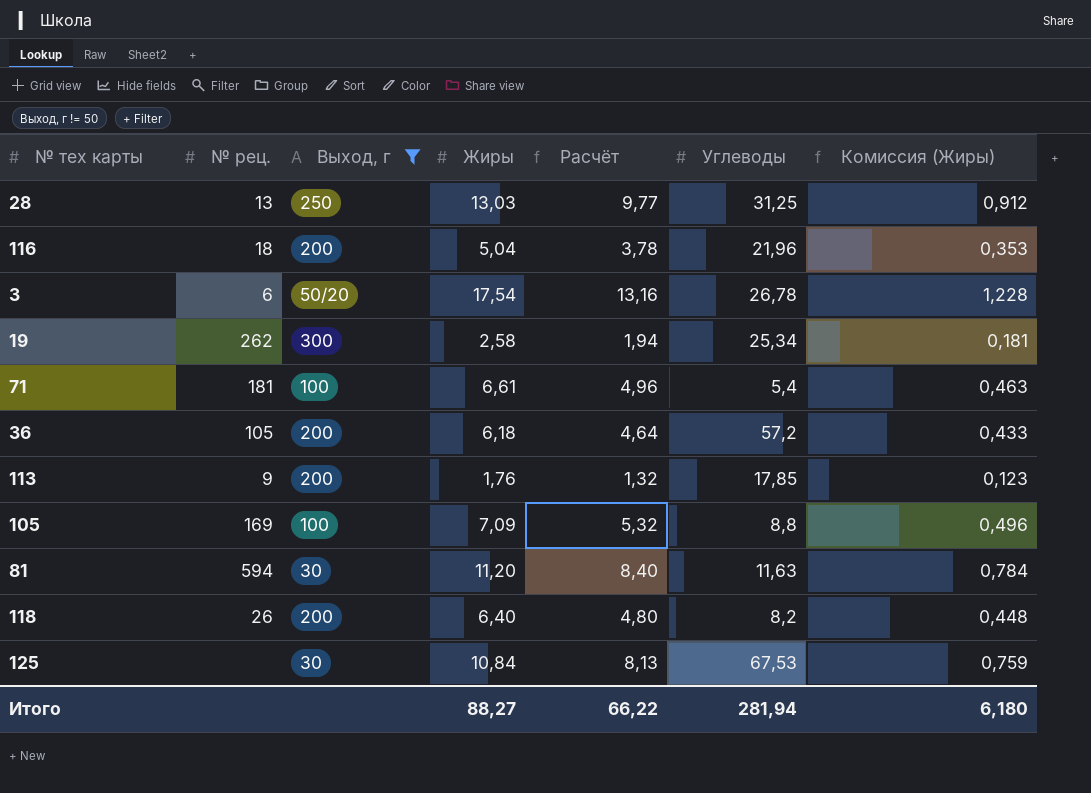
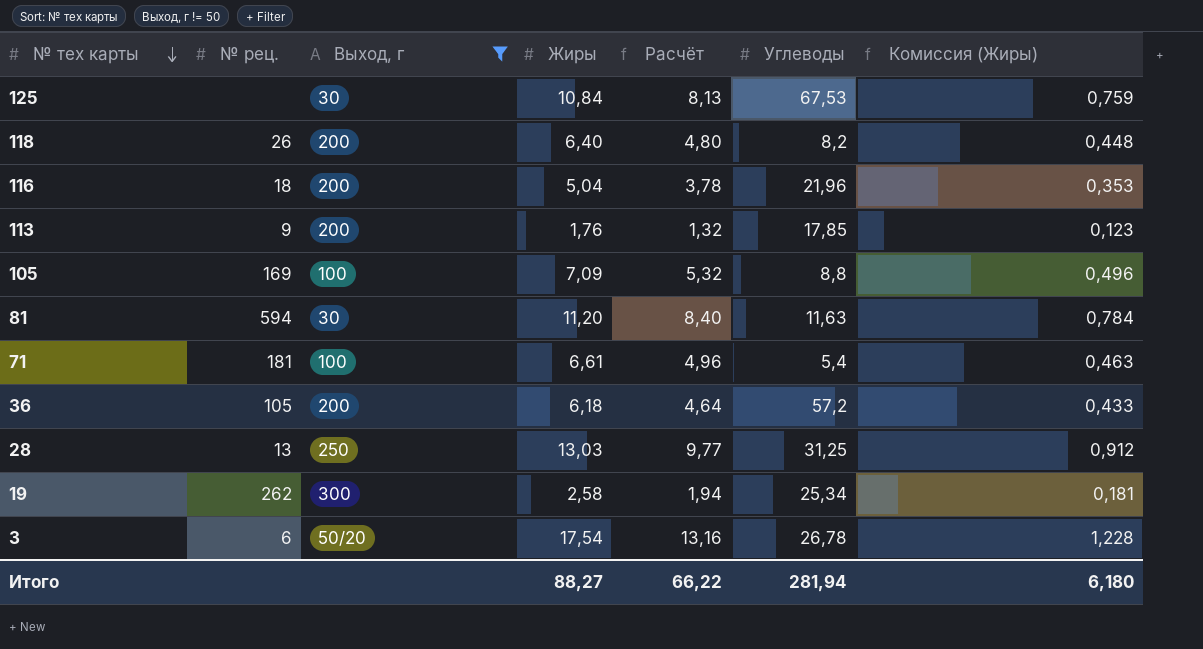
row order: none -> № тех карты descending

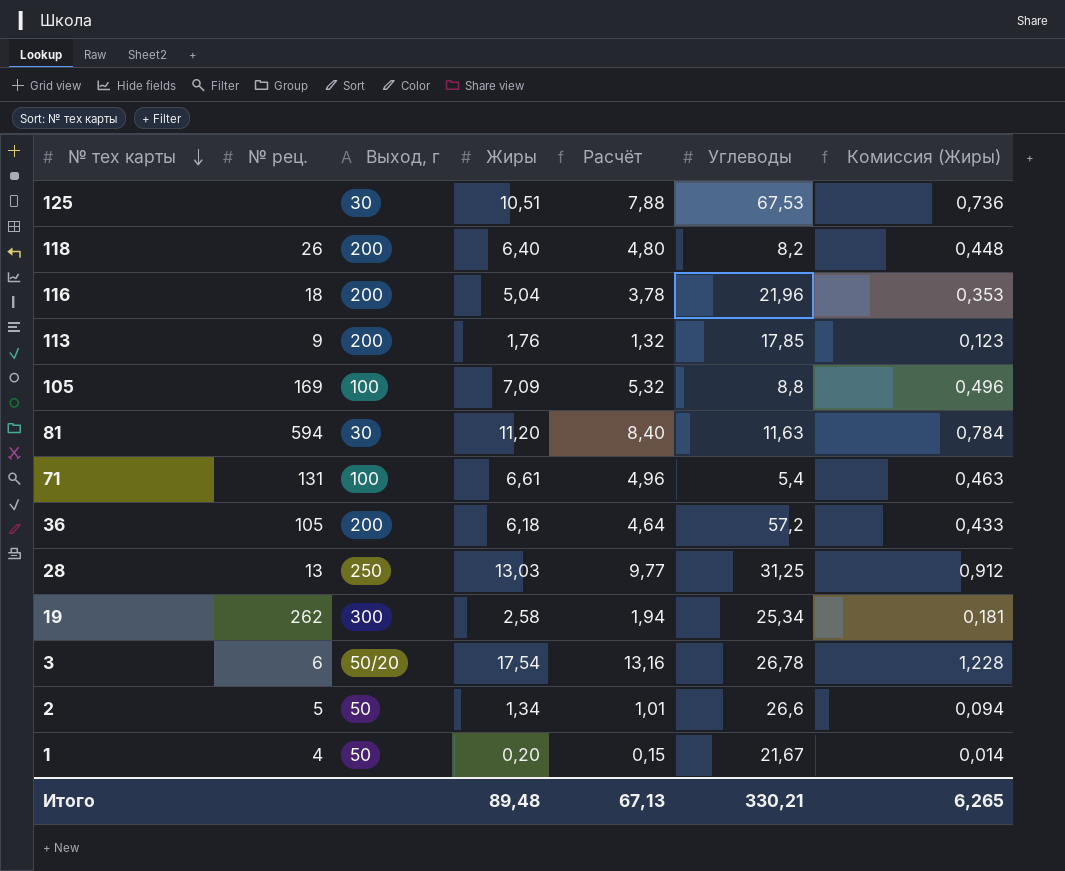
filter: Выход, г != 50 -> none
125 | Жиры: 10,84 -> 10,51
125 | Расчёт: 8,13 -> 7,88
125 | Комиссия (Жиры): 0,759 -> 0,736
71 | № рец.: 181 -> 131
Итого | Жиры: 88,27 -> 89,48
Итого | Расчёт: 66,22 -> 67,13
Итого | Углеводы: 281,94 -> 330,21
Итого | Комиссия (Жиры): 6,180 -> 6,265

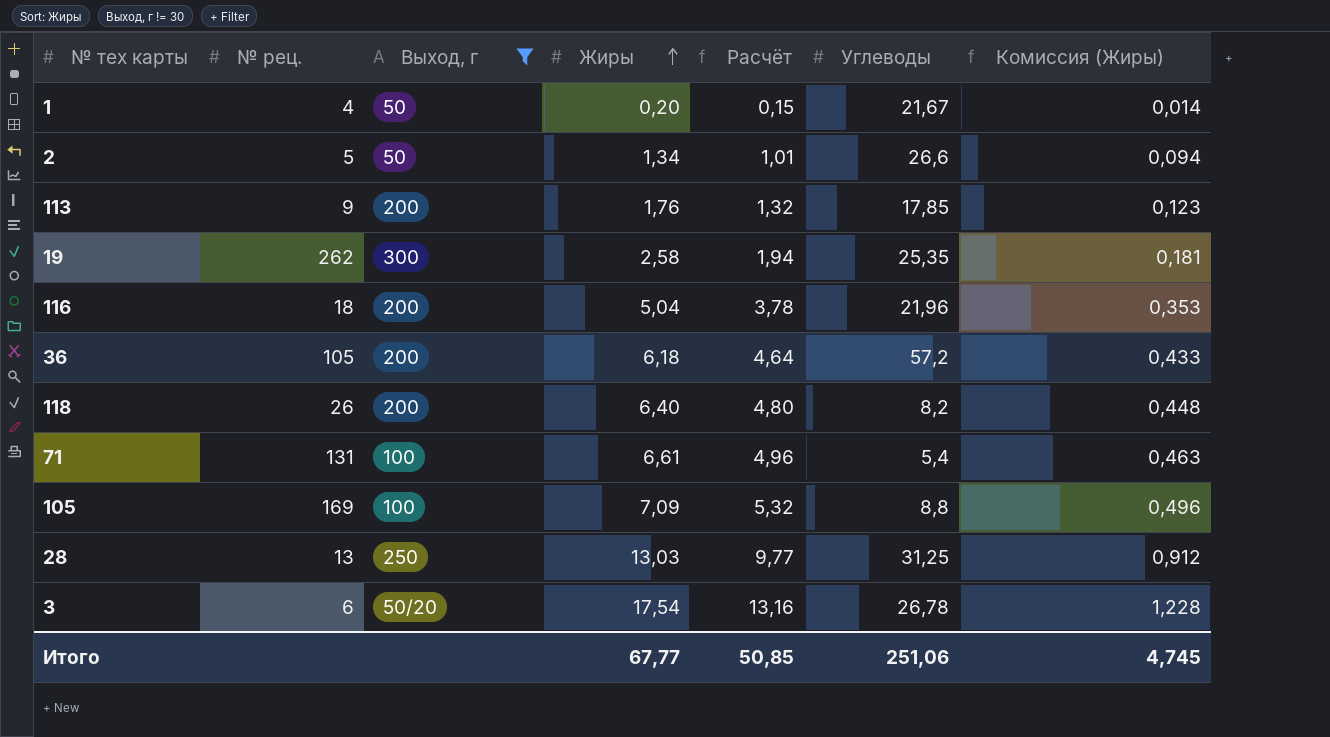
filter: none -> Выход, г != 30
row order: № тех карты descending -> Жиры ascending
19 | Углеводы: 25,34 -> 25,35
Итого | Жиры: 89,48 -> 67,77
Итого | Расчёт: 67,13 -> 50,85
Итого | Углеводы: 330,21 -> 251,06
Итого | Комиссия (Жиры): 6,265 -> 4,745

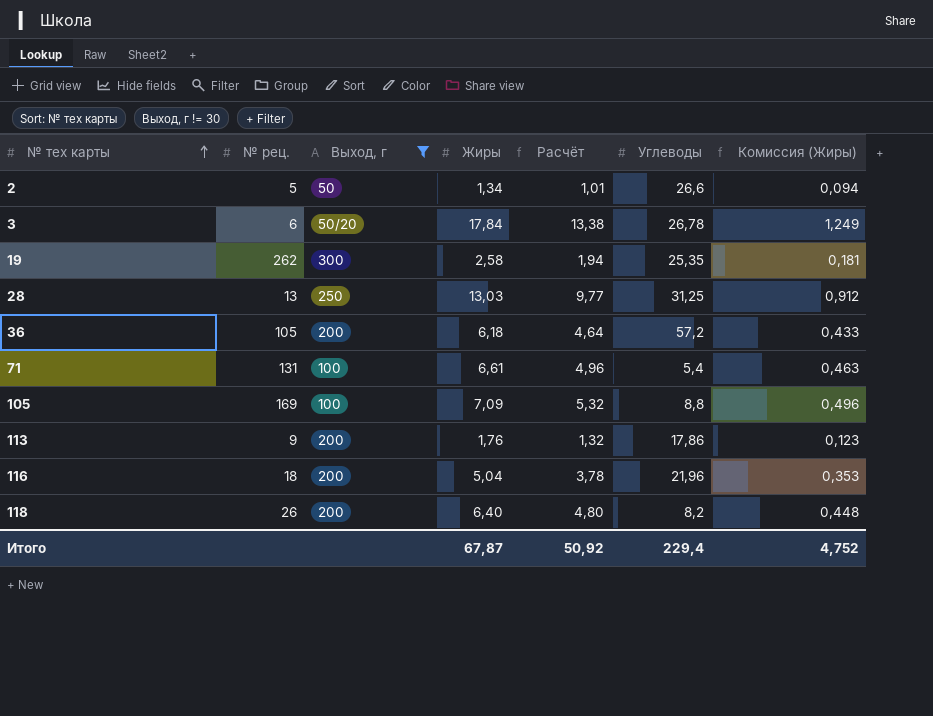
row order: Жиры ascending -> № тех карты ascending
row 1: 4 | 50 | 0,20 | 0,15 | 21,67 | 0,014 -> none
3 | Жиры: 17,54 -> 17,84
3 | Расчёт: 13,16 -> 13,38
3 | Комиссия (Жиры): 1,228 -> 1,249
113 | Углеводы: 17,85 -> 17,86
Итого | Жиры: 67,77 -> 67,87
Итого | Расчёт: 50,85 -> 50,92
Итого | Углеводы: 251,06 -> 229,4
Итого | Комиссия (Жиры): 4,745 -> 4,752

